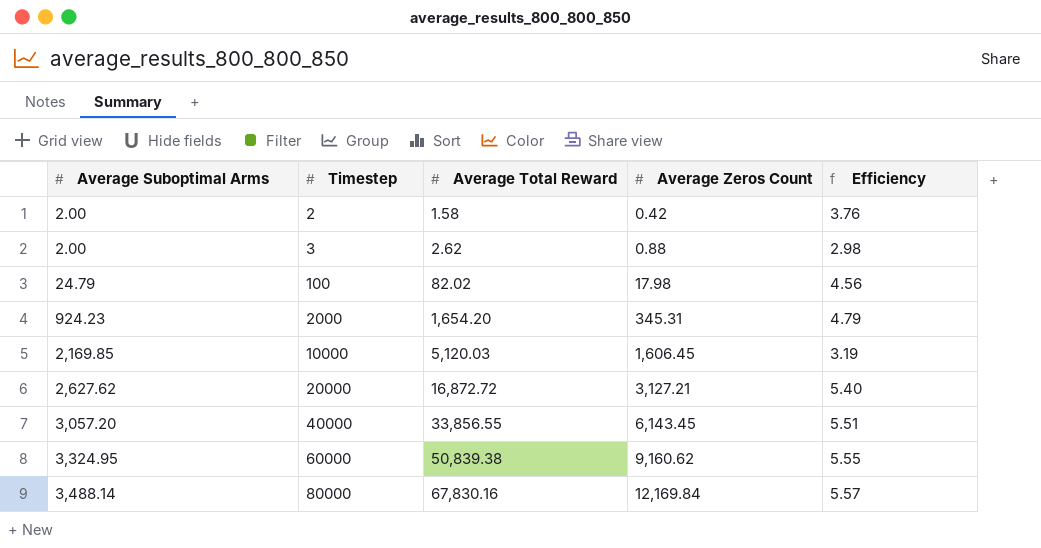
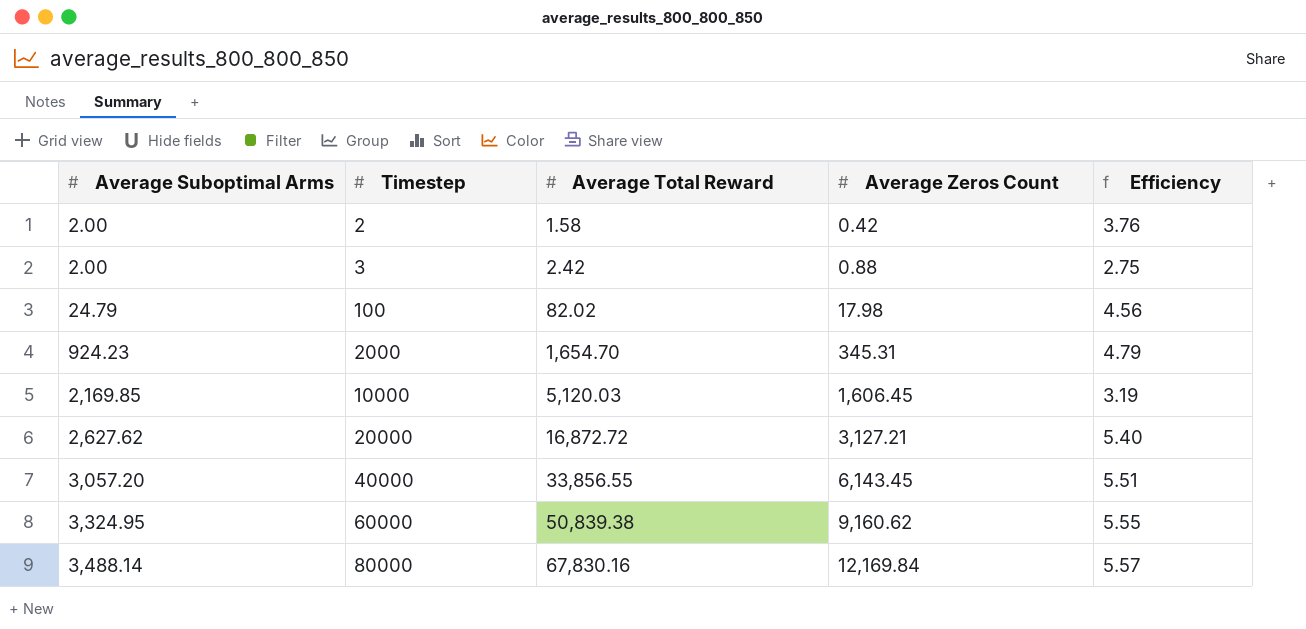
3 | Average Total Reward: 2.62 -> 2.42
3 | Efficiency: 2.98 -> 2.75
2000 | Average Total Reward: 1,654.20 -> 1,654.70

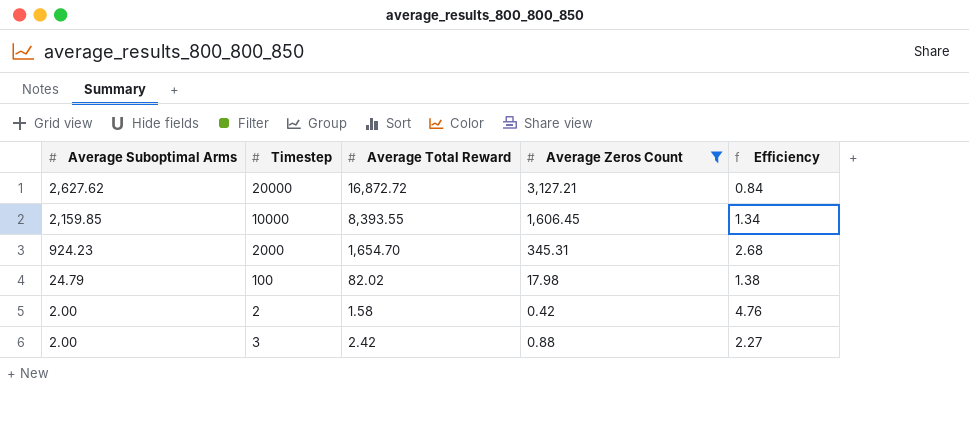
filter: none -> Average Zeros Count <= 3,127.21
row order: Average Suboptimal Arms ascending -> Average Suboptimal Arms descending
column Efficiency | formula: [Average Total Reward] / [Average Zeros Count] -> [Average Suboptimal Arms] / [Average Zeros Count]
10000 | Average Suboptimal Arms: 2,169.85 -> 2,159.85
10000 | Average Total Reward: 5,120.03 -> 8,393.55

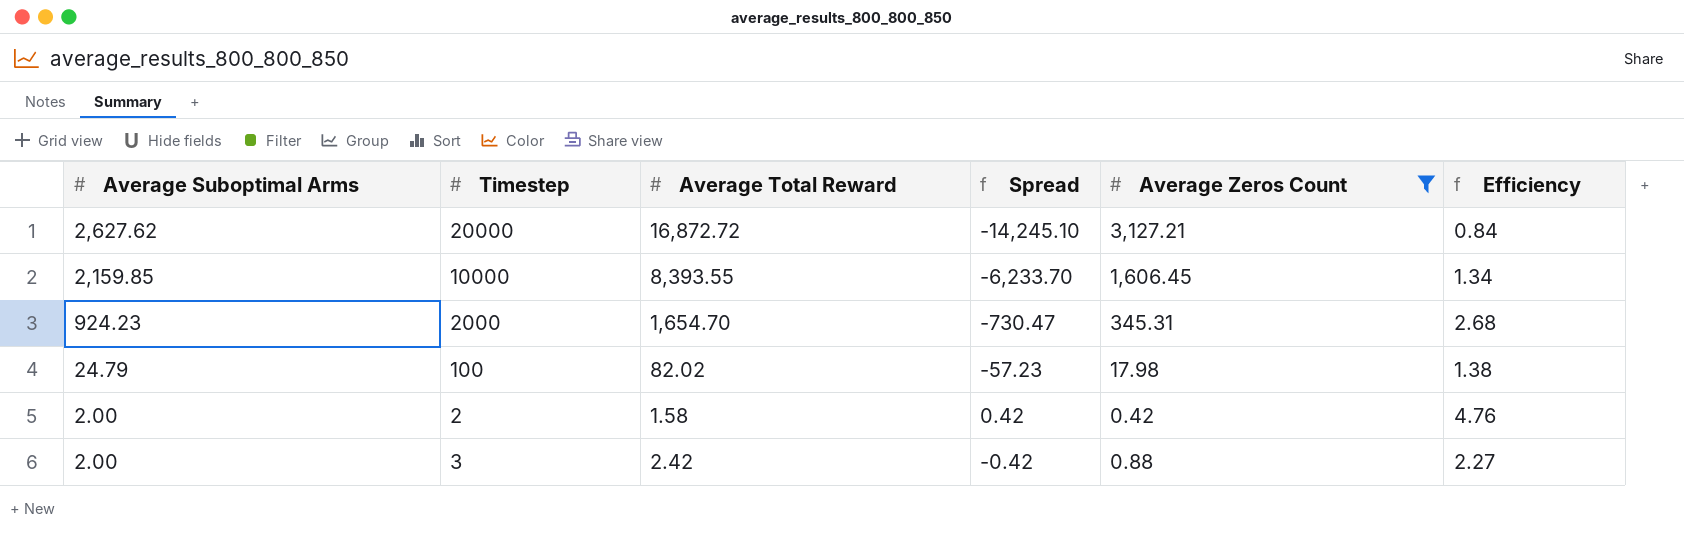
column Spread | formula: none -> [Average Suboptimal Arms] - [Average Total Reward]

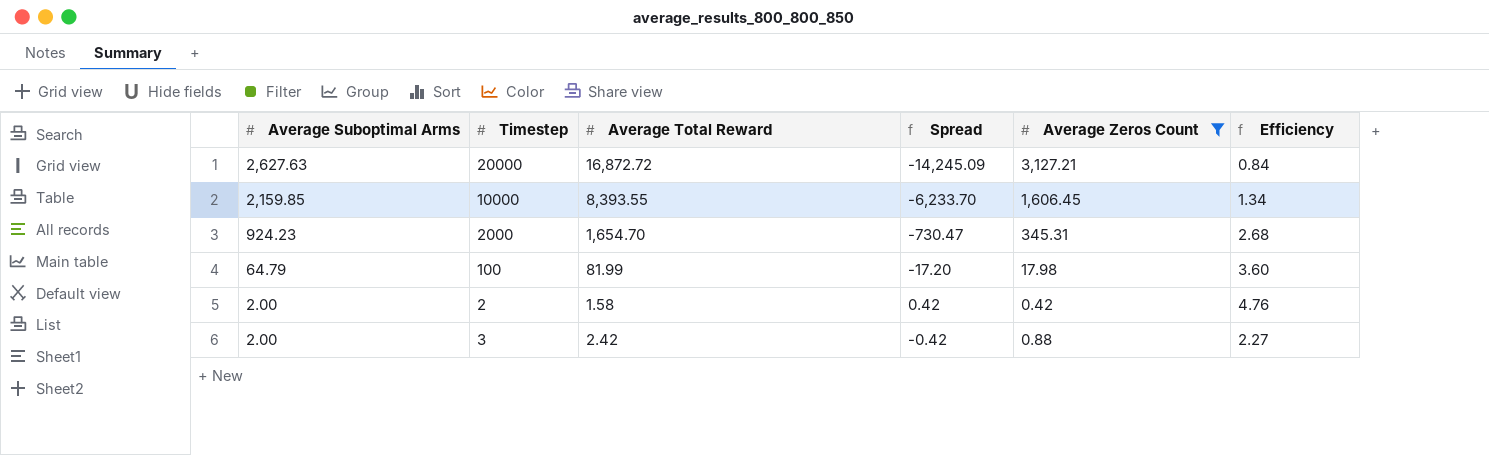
20000 | Average Suboptimal Arms: 2,627.62 -> 2,627.63
20000 | Spread: -14,245.10 -> -14,245.09
100 | Average Suboptimal Arms: 24.79 -> 64.79
100 | Average Total Reward: 82.02 -> 81.99
100 | Spread: -57.23 -> -17.20
100 | Efficiency: 1.38 -> 3.60

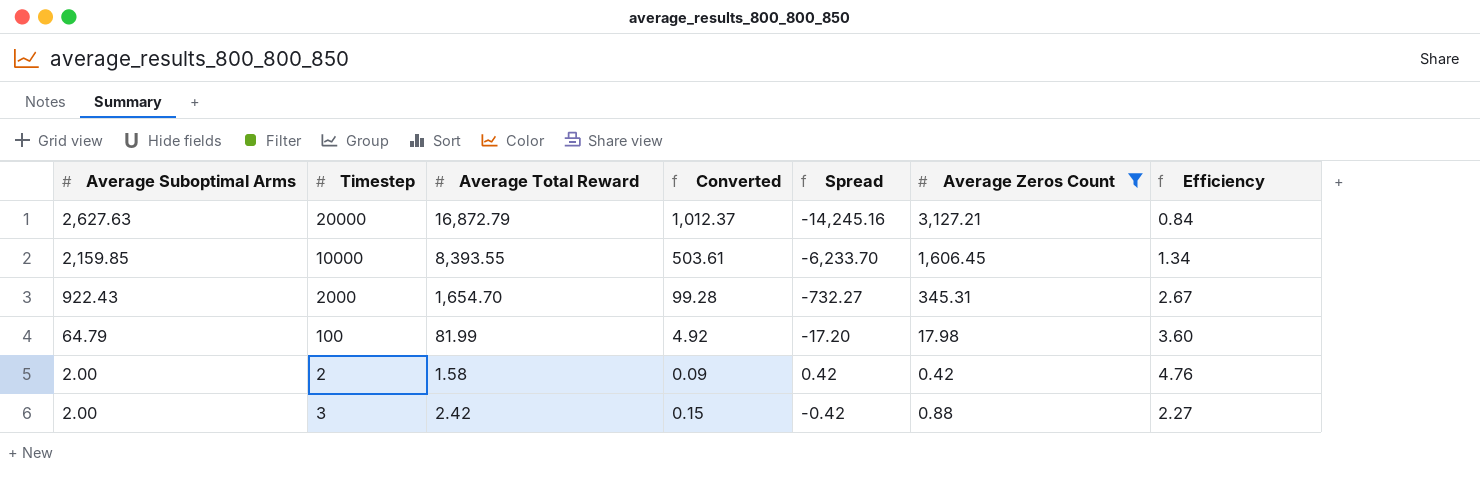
column Converted | formula: none -> [Average Total Reward] * 0.06
20000 | Average Total Reward: 16,872.72 -> 16,872.79
20000 | Spread: -14,245.09 -> -14,245.16
2000 | Average Suboptimal Arms: 924.23 -> 922.43
2000 | Spread: -730.47 -> -732.27
2000 | Efficiency: 2.68 -> 2.67

